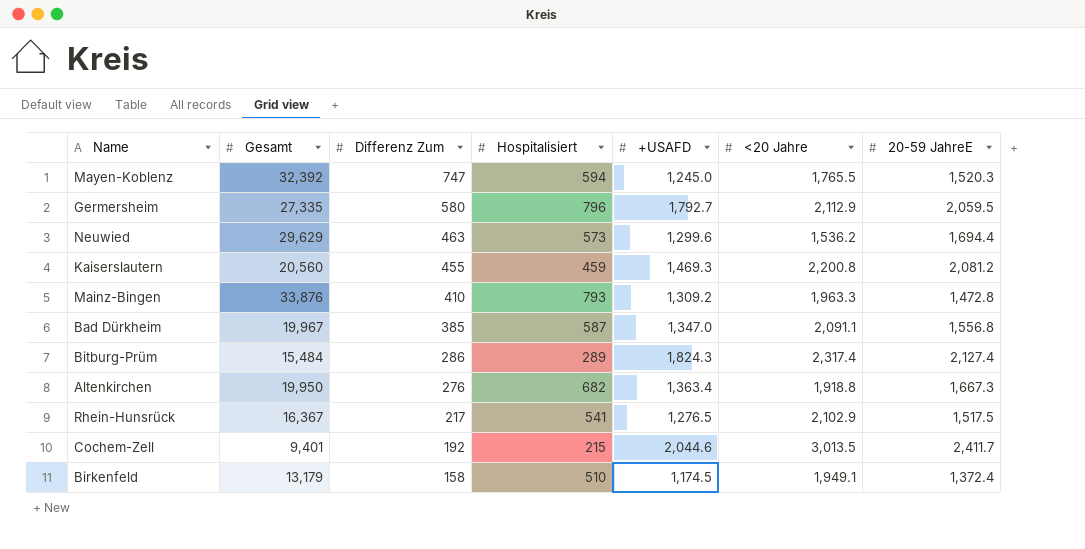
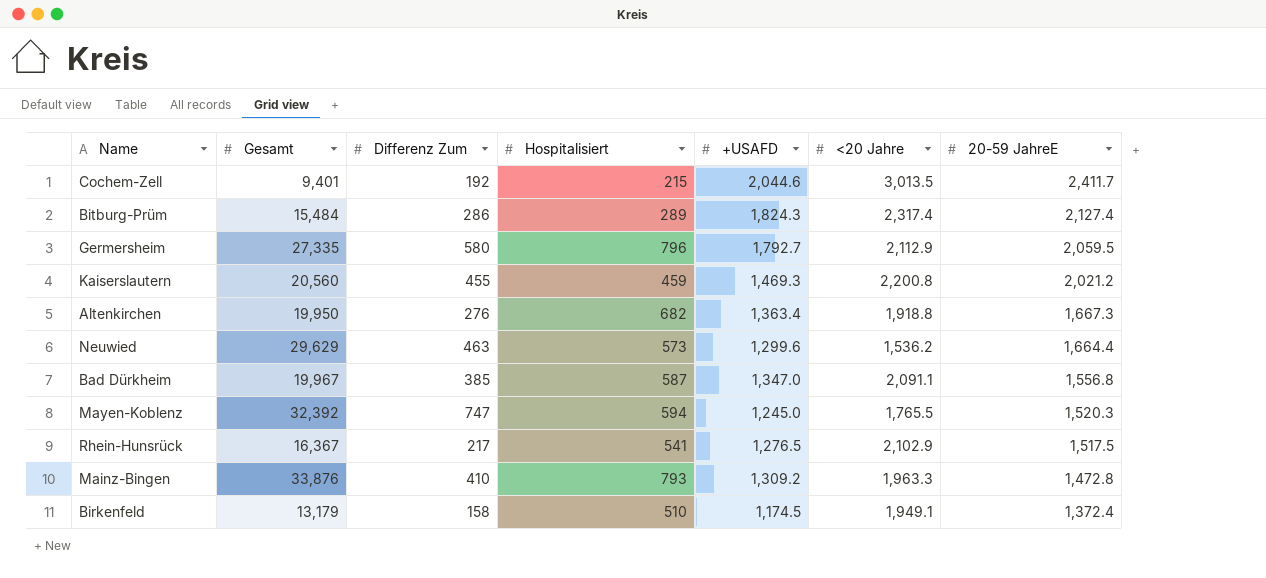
row order: Differenz Zum descending -> 20-59 JahreE descending
Kaiserslautern | 20-59 JahreE: 2,081.2 -> 2,021.2
Neuwied | 20-59 JahreE: 1,694.4 -> 1,664.4

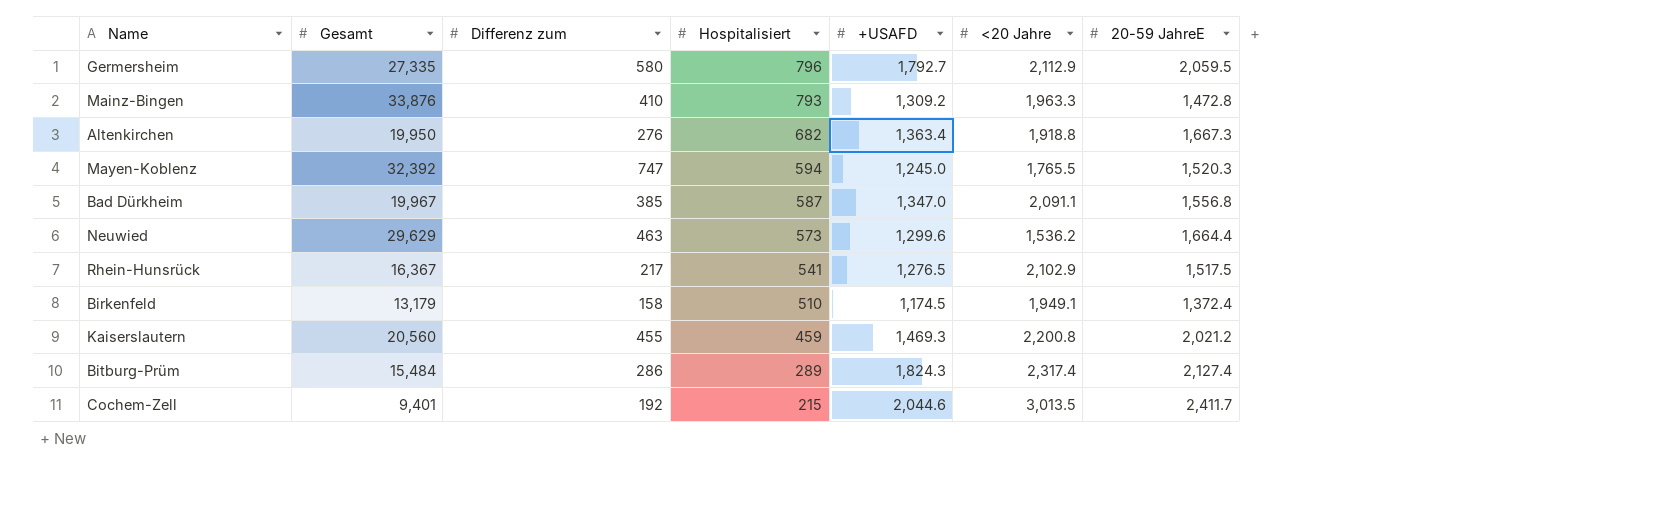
row order: 20-59 JahreE descending -> Hospitalisiert descending
column name: Differenz Zum -> Differenz zum

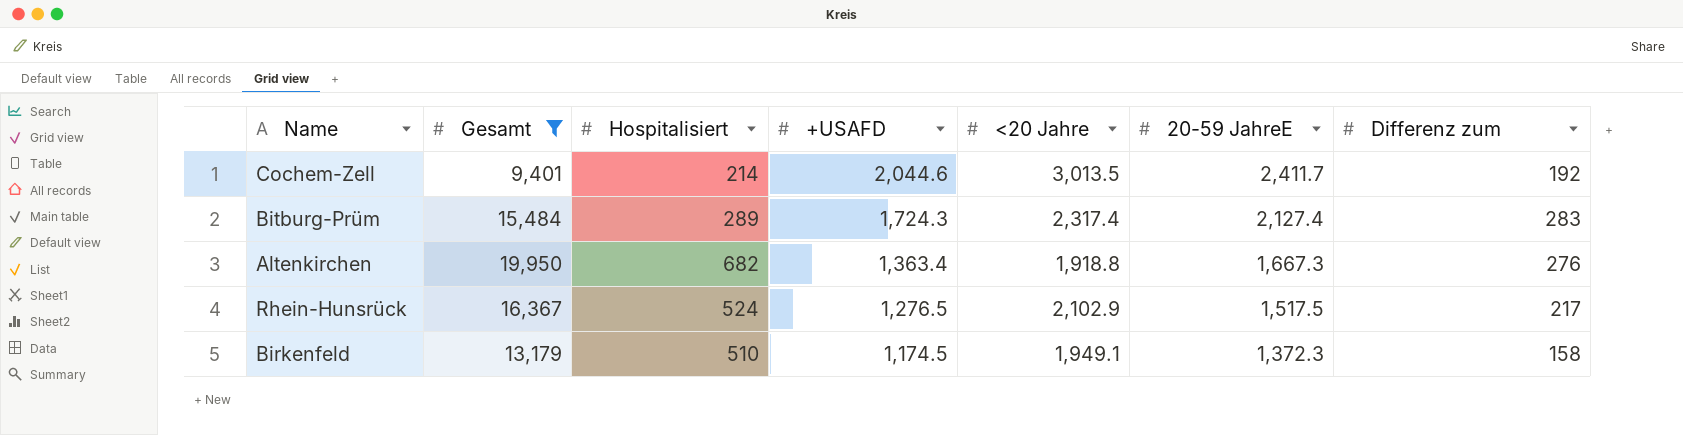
filter: none -> Gesamt <= 19,950
row order: Hospitalisiert descending -> +USAFD descending
column Differenz zum | position: 3 -> 7
Cochem-Zell | Hospitalisiert: 215 -> 214
Bitburg-Prüm | +USAFD: 1,824.3 -> 1,724.3
Bitburg-Prüm | Differenz zum: 286 -> 283
Rhein-Hunsrück | Hospitalisiert: 541 -> 524
Birkenfeld | 20-59 JahreE: 1,372.4 -> 1,372.3

